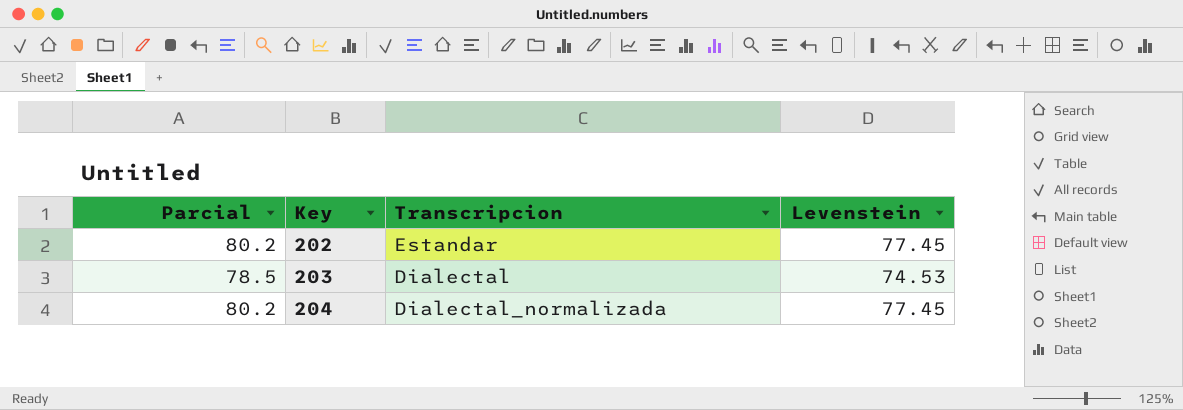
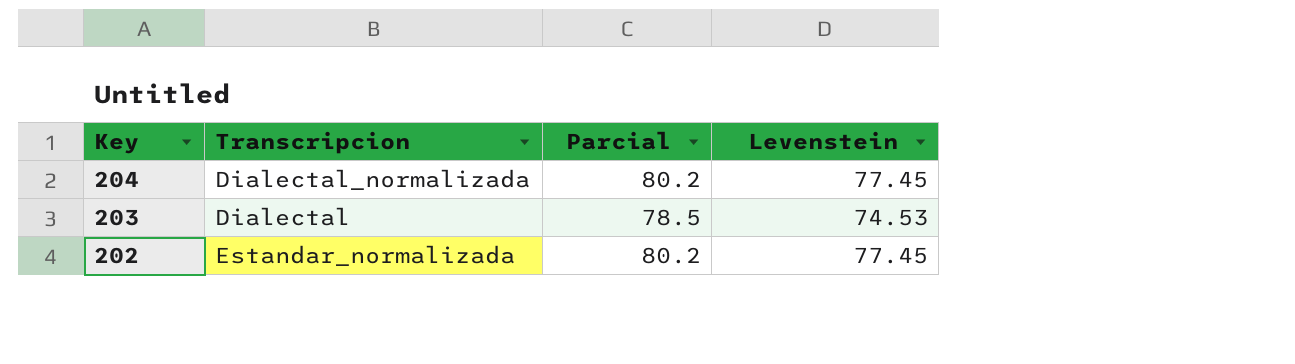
row order: Key ascending -> Key descending
column Parcial | position: 1 -> 3
202 | Transcripcion: Estandar -> Estandar_normalizada

